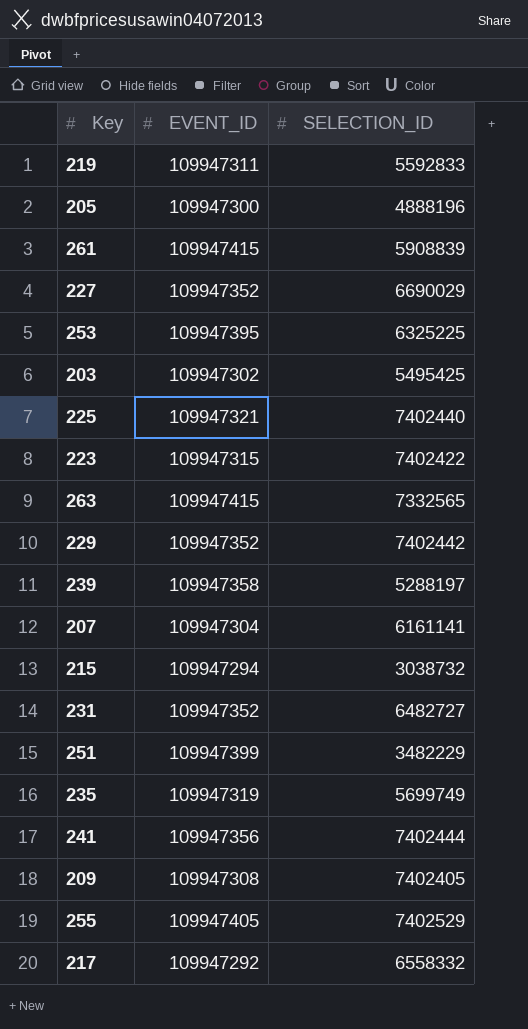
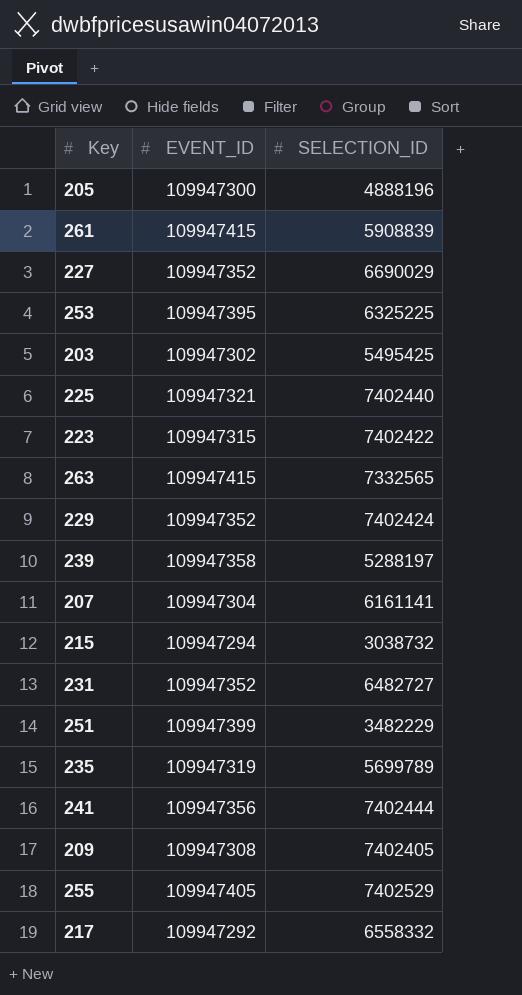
row 219: 109947311 | 5592833 -> none
229 | SELECTION_ID: 7402442 -> 7402424
235 | SELECTION_ID: 5699749 -> 5699789

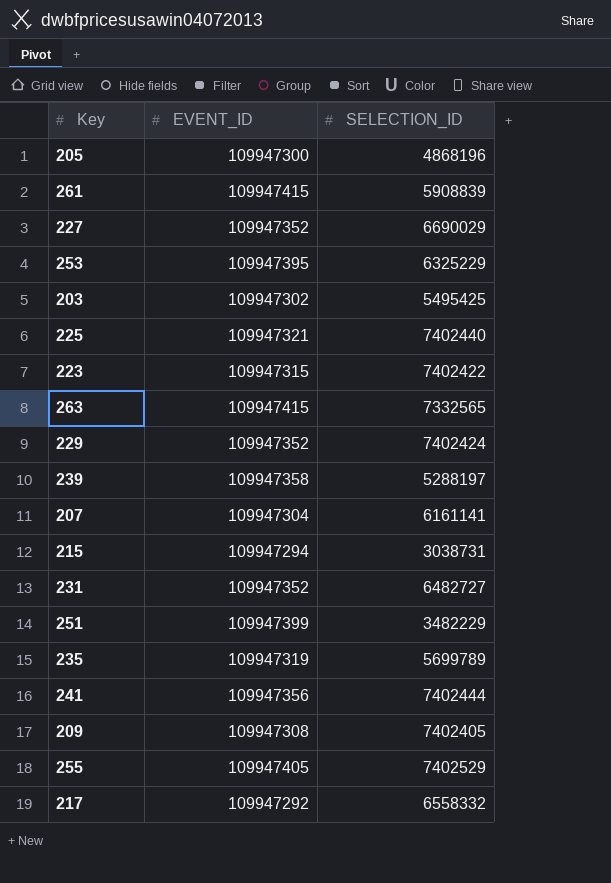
205 | SELECTION_ID: 4888196 -> 4868196
253 | SELECTION_ID: 6325225 -> 6325229
215 | SELECTION_ID: 3038732 -> 3038731

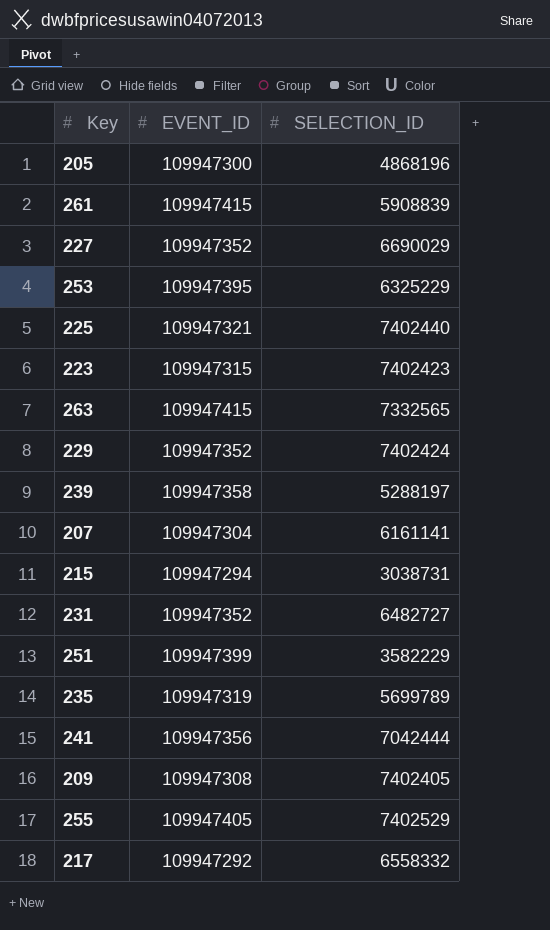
row 203: 109947302 | 5495425 -> none
223 | SELECTION_ID: 7402422 -> 7402423
251 | SELECTION_ID: 3482229 -> 3582229
241 | SELECTION_ID: 7402444 -> 7042444

